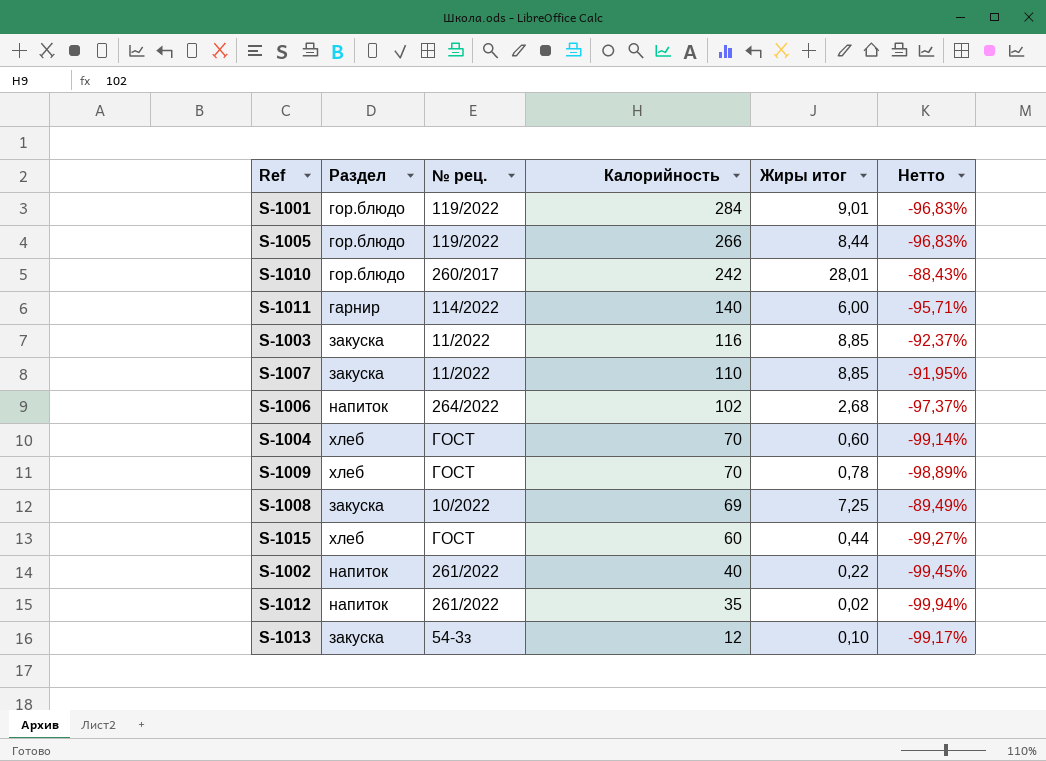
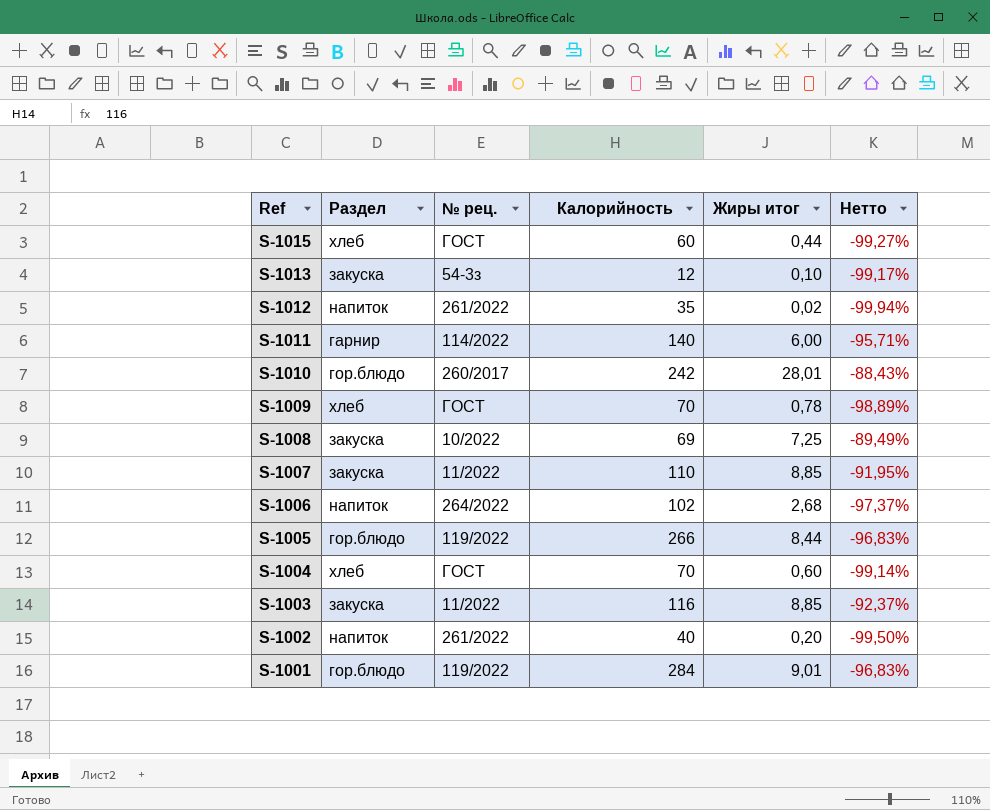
row order: Калорийность descending -> Ref descending
S-1002 | Жиры итог: 0,22 -> 0,20
S-1002 | Нетто: -99,45% -> -99,50%

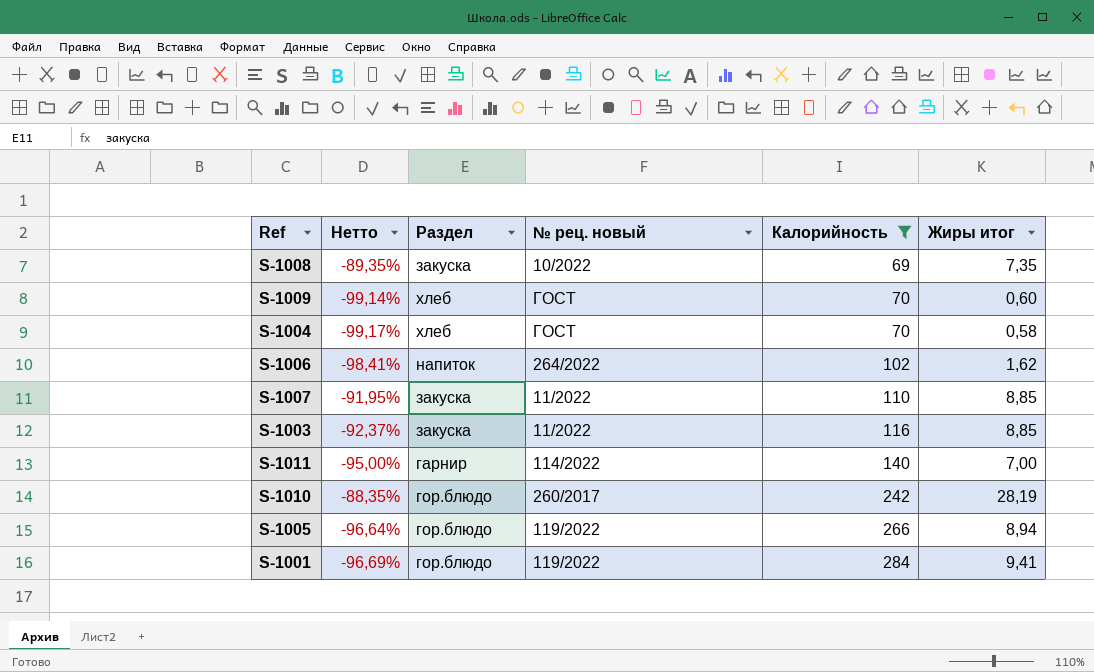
filter: none -> Калорийность >= 69
row order: Ref descending -> Калорийность ascending
column Нетто | position: 6 -> 2
column name: № рец. -> № рец. новый
S-1008 | Нетто: -89,49% -> -89,35%
S-1008 | Жиры итог: 7,25 -> 7,35
S-1009 | Нетто: -98,89% -> -99,14%
S-1009 | Жиры итог: 0,78 -> 0,60
S-1004 | Нетто: -99,14% -> -99,17%
S-1004 | Жиры итог: 0,60 -> 0,58
S-1006 | Нетто: -97,37% -> -98,41%
S-1006 | Жиры итог: 2,68 -> 1,62
S-1011 | Нетто: -95,71% -> -95,00%
S-1011 | Жиры итог: 6,00 -> 7,00
S-1010 | Нетто: -88,43% -> -88,35%
S-1010 | Жиры итог: 28,01 -> 28,19
S-1005 | Нетто: -96,83% -> -96,64%
S-1005 | Жиры итог: 8,44 -> 8,94
S-1001 | Нетто: -96,83% -> -96,69%
S-1001 | Жиры итог: 9,01 -> 9,41

